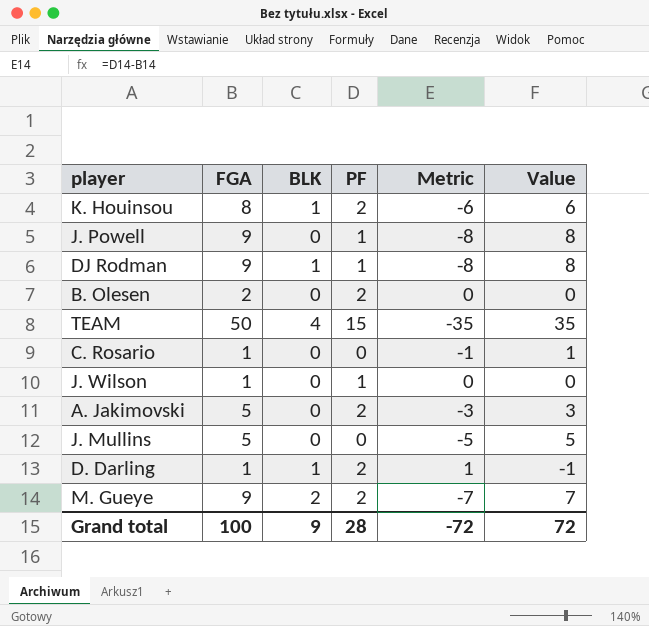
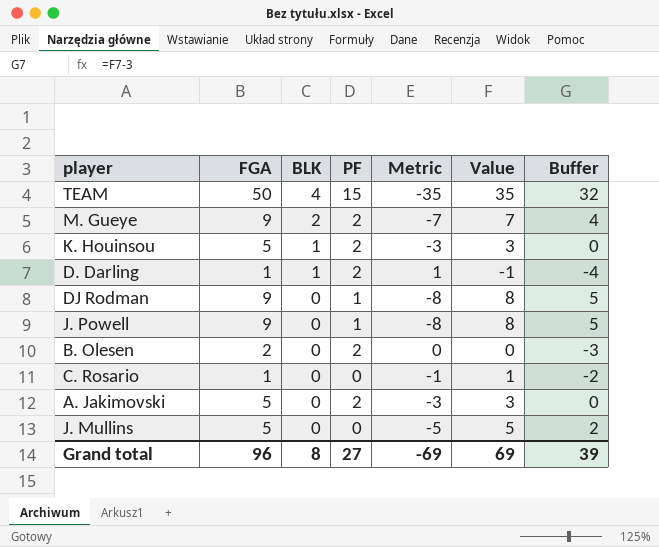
row order: none -> BLK descending
column Buffer | formula: none -> [Value] - 3
row J. Wilson: 1 | 0 | 1 | 0 | 0 -> none
K. Houinsou | FGA: 8 -> 5
K. Houinsou | Metric: -6 -> -3
K. Houinsou | Value: 6 -> 3
DJ Rodman | BLK: 1 -> 0
Grand total | FGA: 100 -> 96
Grand total | BLK: 9 -> 8
Grand total | PF: 28 -> 27
Grand total | Metric: -72 -> -69
Grand total | Value: 72 -> 69

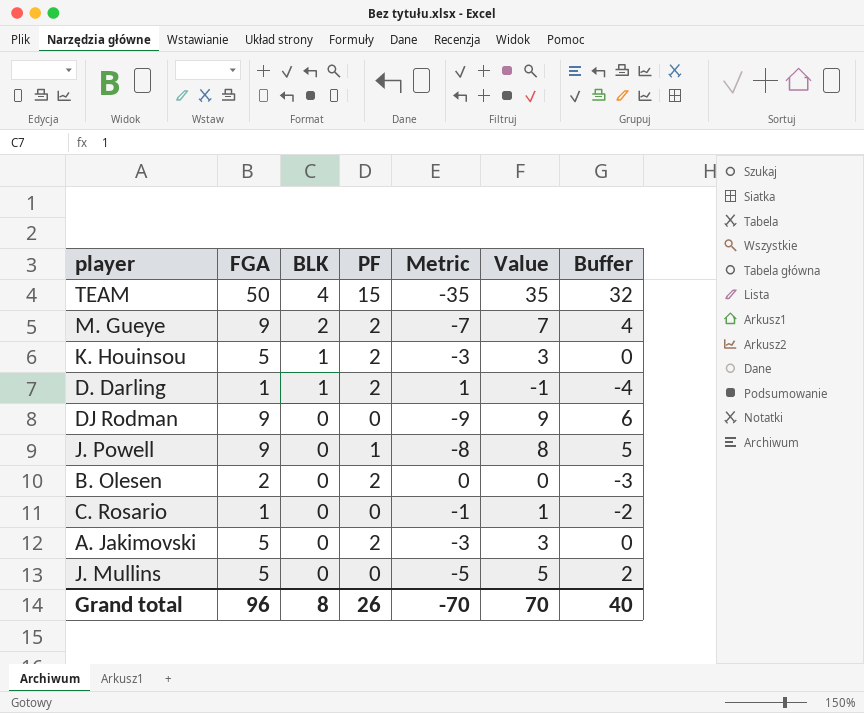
DJ Rodman | PF: 1 -> 0
DJ Rodman | Metric: -8 -> -9
DJ Rodman | Value: 8 -> 9
DJ Rodman | Buffer: 5 -> 6
Grand total | PF: 27 -> 26
Grand total | Metric: -69 -> -70
Grand total | Value: 69 -> 70
Grand total | Buffer: 39 -> 40

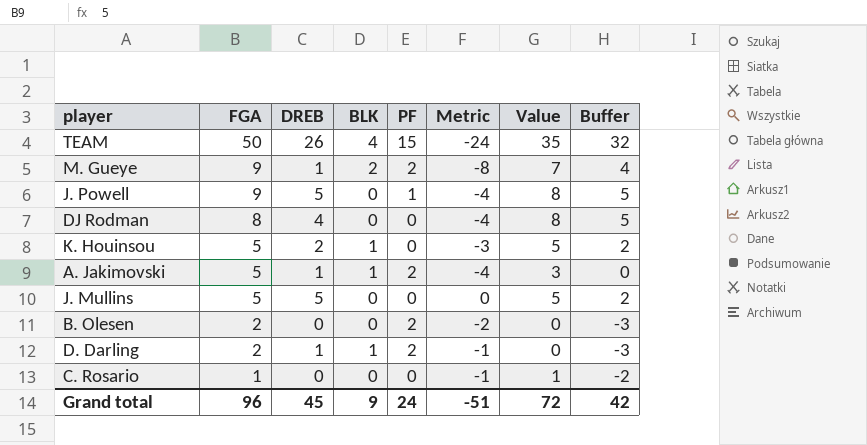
row order: BLK descending -> FGA descending
column DREB | position: none -> 3
column Metric | formula: [PF] - [FGA] -> [DREB] - [FGA]
DJ Rodman | FGA: 9 -> 8
DJ Rodman | Value: 9 -> 8
DJ Rodman | Buffer: 6 -> 5
K. Houinsou | PF: 2 -> 0
K. Houinsou | Value: 3 -> 5
K. Houinsou | Buffer: 0 -> 2
A. Jakimovski | BLK: 0 -> 1
D. Darling | FGA: 1 -> 2
D. Darling | Value: -1 -> 0
D. Darling | Buffer: -4 -> -3
Grand total | BLK: 8 -> 9
Grand total | PF: 26 -> 24
Grand total | Metric: -70 -> -51
Grand total | Value: 70 -> 72
Grand total | Buffer: 40 -> 42

